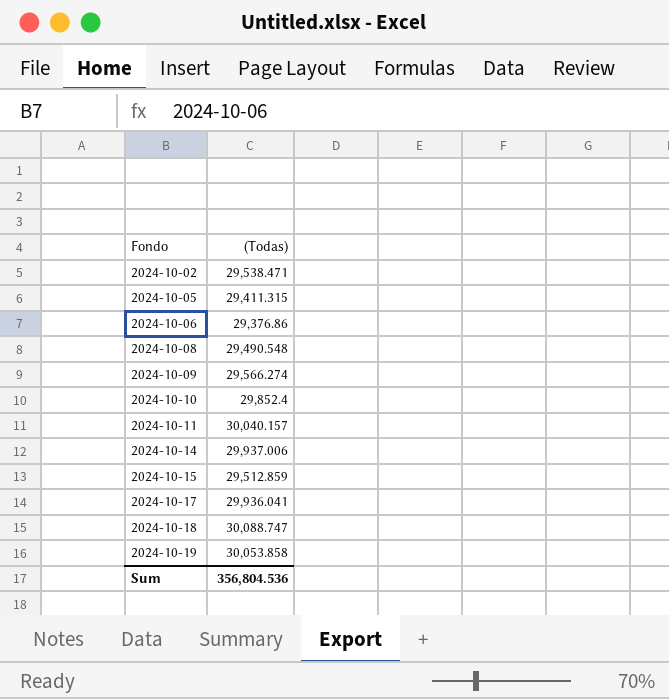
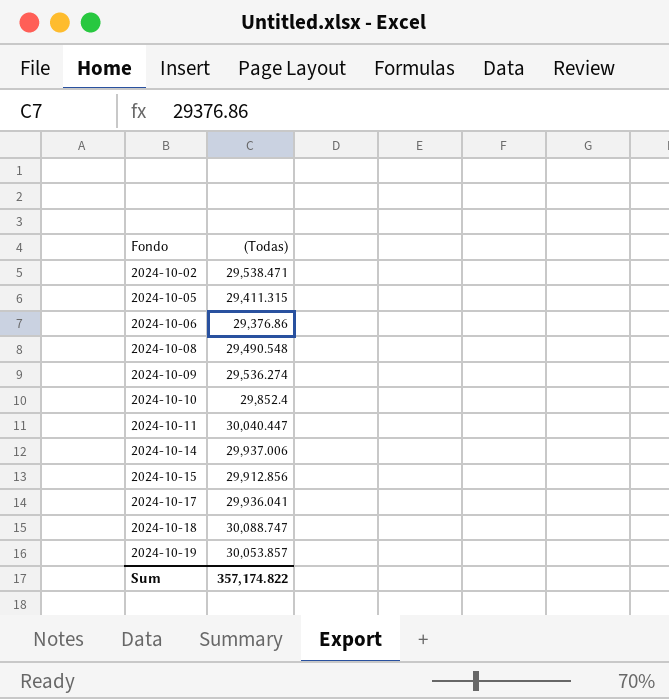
2024-10-09 | (Todas): 29,566.274 -> 29,536.274
2024-10-11 | (Todas): 30,040.157 -> 30,040.447
2024-10-15 | (Todas): 29,512.859 -> 29,912.856
2024-10-19 | (Todas): 30,053.858 -> 30,053.857
Sum | (Todas): 356,804.536 -> 357,174.822

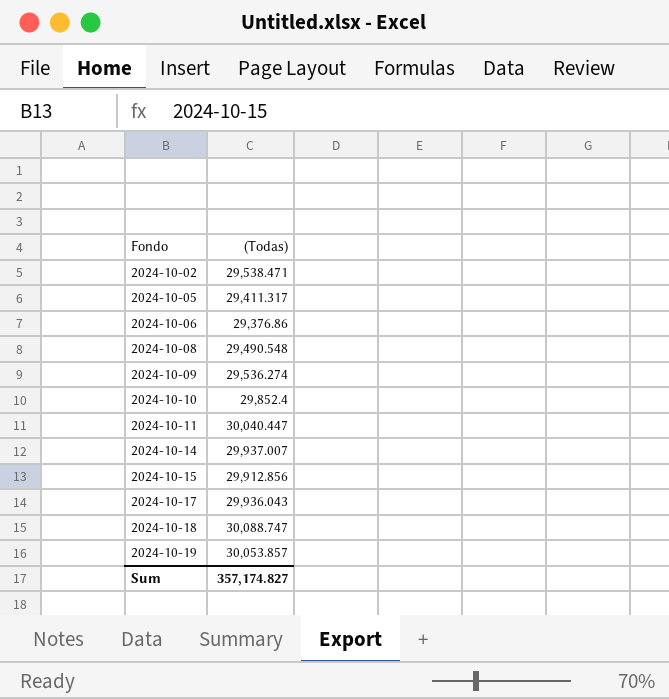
2024-10-05 | (Todas): 29,411.315 -> 29,411.317
2024-10-14 | (Todas): 29,937.006 -> 29,937.007
2024-10-17 | (Todas): 29,936.041 -> 29,936.043
Sum | (Todas): 357,174.822 -> 357,174.827

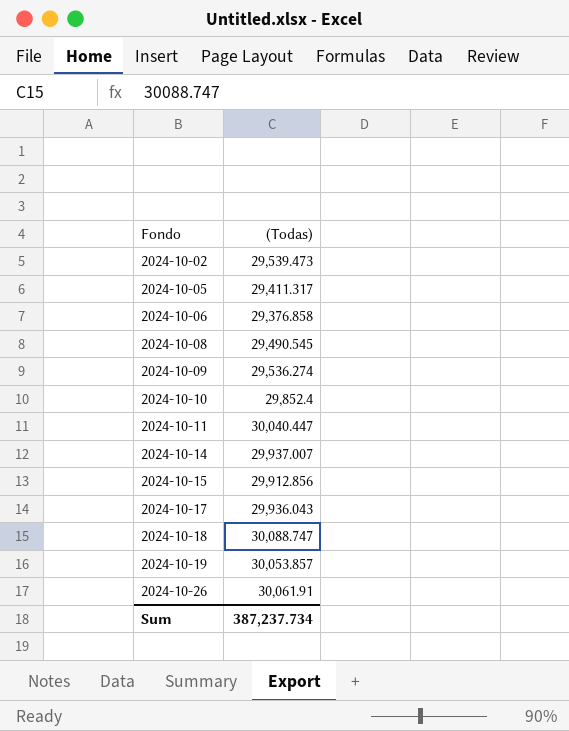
2024-10-02 | (Todas): 29,538.471 -> 29,539.473
2024-10-06 | (Todas): 29,376.86 -> 29,376.858
2024-10-08 | (Todas): 29,490.548 -> 29,490.545
row 2024-10-26: none -> 30,061.91
Sum | (Todas): 357,174.827 -> 387,237.734

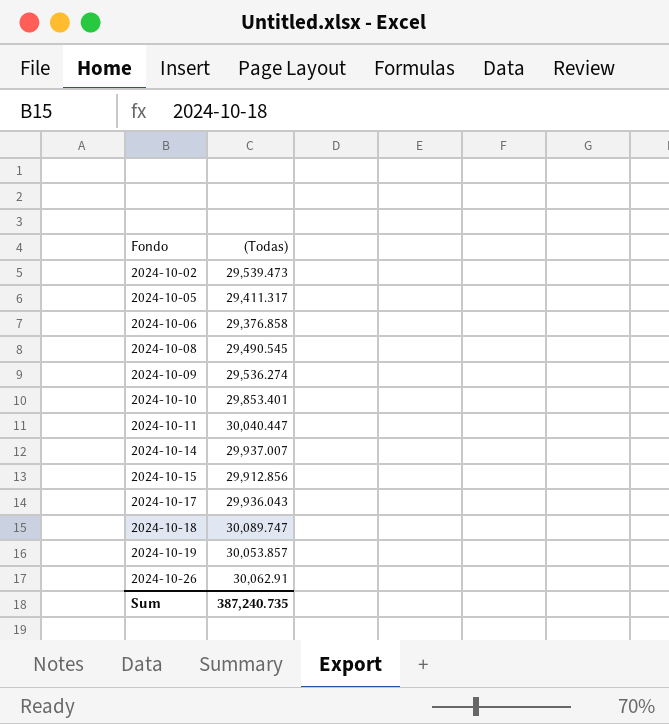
2024-10-10 | (Todas): 29,852.4 -> 29,853.401
2024-10-18 | (Todas): 30,088.747 -> 30,089.747
2024-10-26 | (Todas): 30,061.91 -> 30,062.91
Sum | (Todas): 387,237.734 -> 387,240.735

